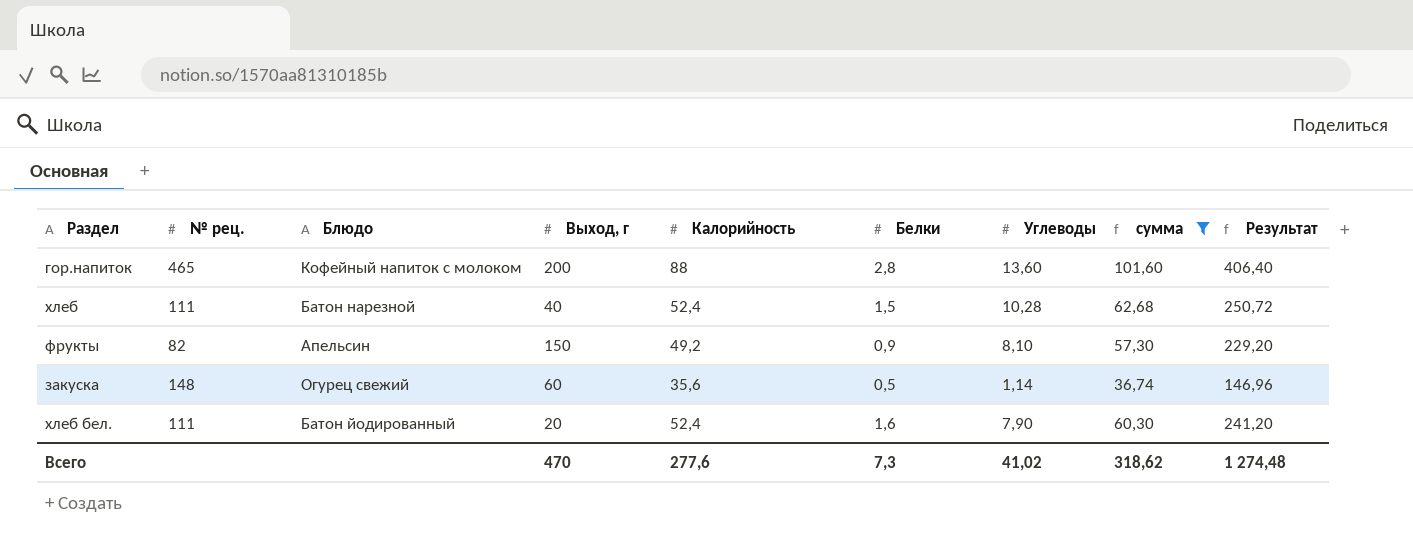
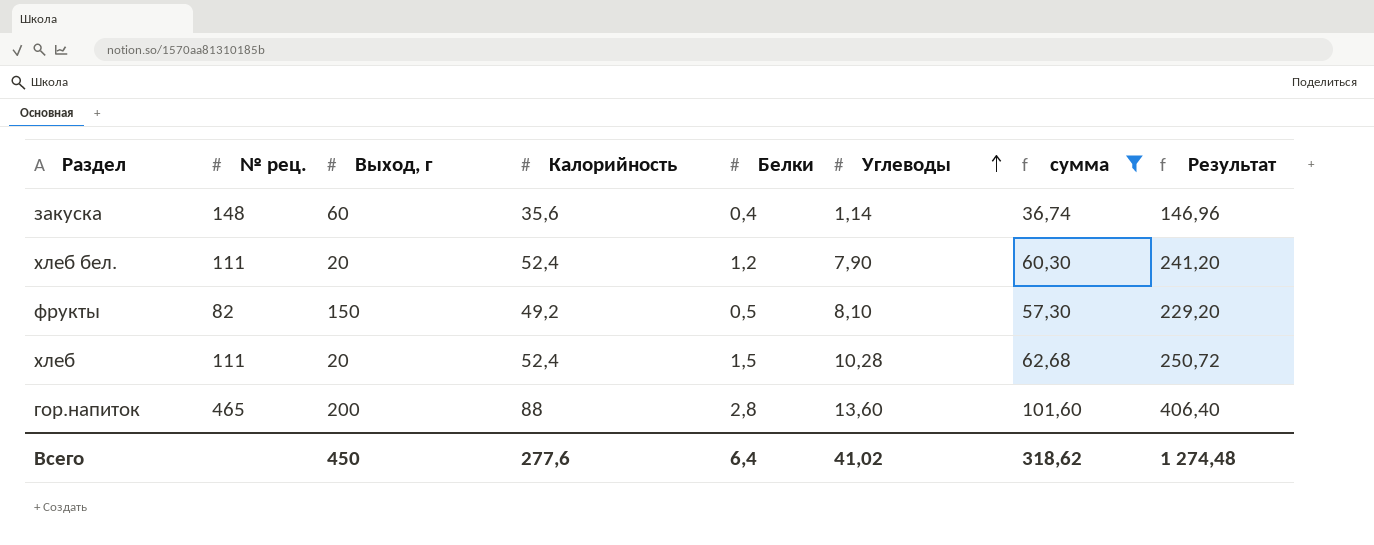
row order: none -> Углеводы ascending
column Блюдо | position: 3 -> none
закуска | Белки: 0,5 -> 0,4
хлеб бел. | Белки: 1,6 -> 1,2
фрукты | Белки: 0,9 -> 0,5
хлеб | Выход, г: 40 -> 20
Всего | Выход, г: 470 -> 450
Всего | Белки: 7,3 -> 6,4

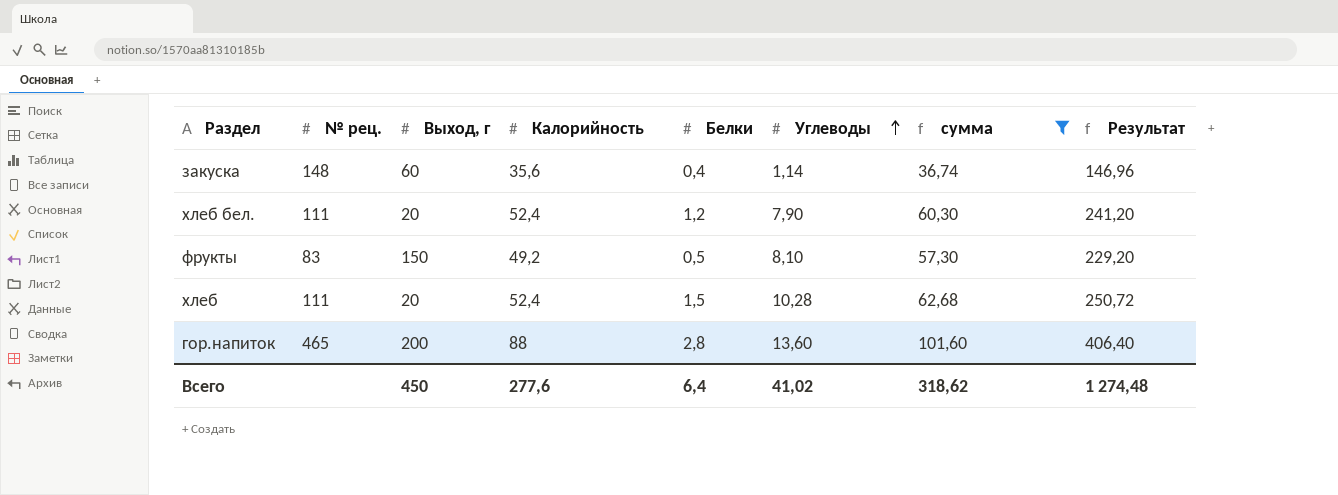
фрукты | № рец.: 82 -> 83

